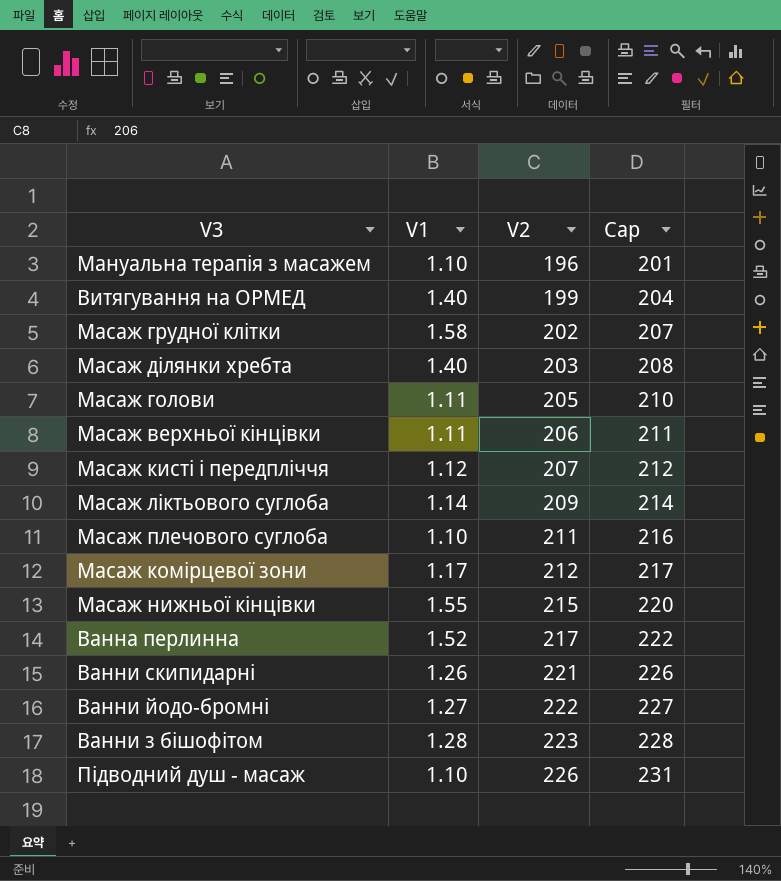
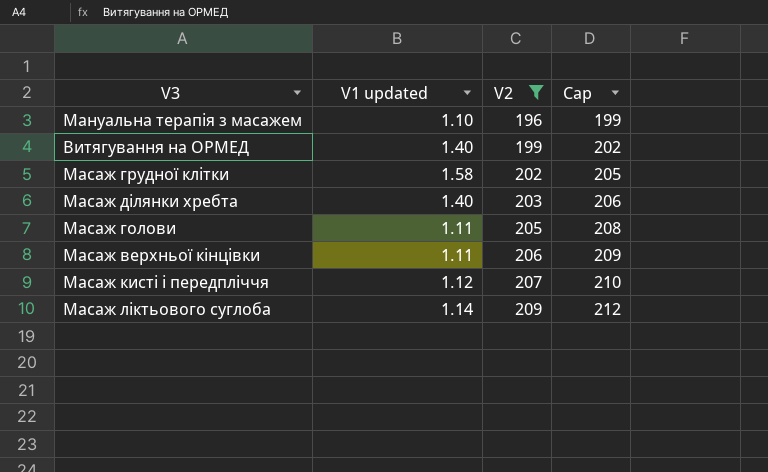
filter: none -> V2 <= 209
column name: V1 -> V1 updated
column Cap | formula: [V2] + 5 -> [V2] + 3

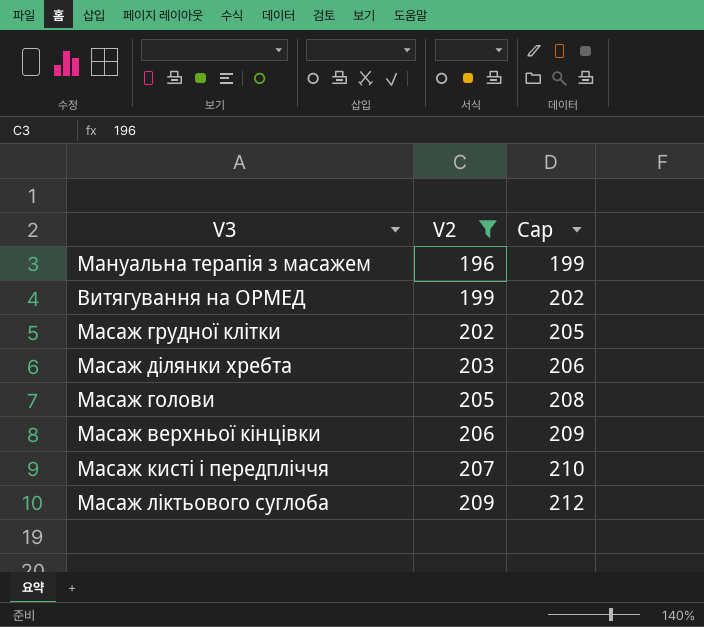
column V1 updated | position: 2 -> none

